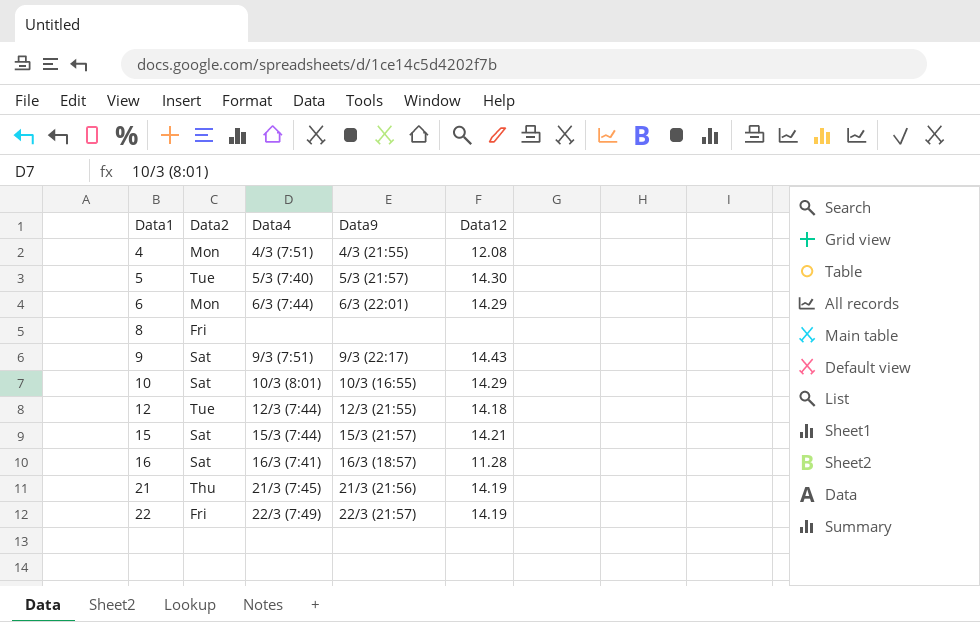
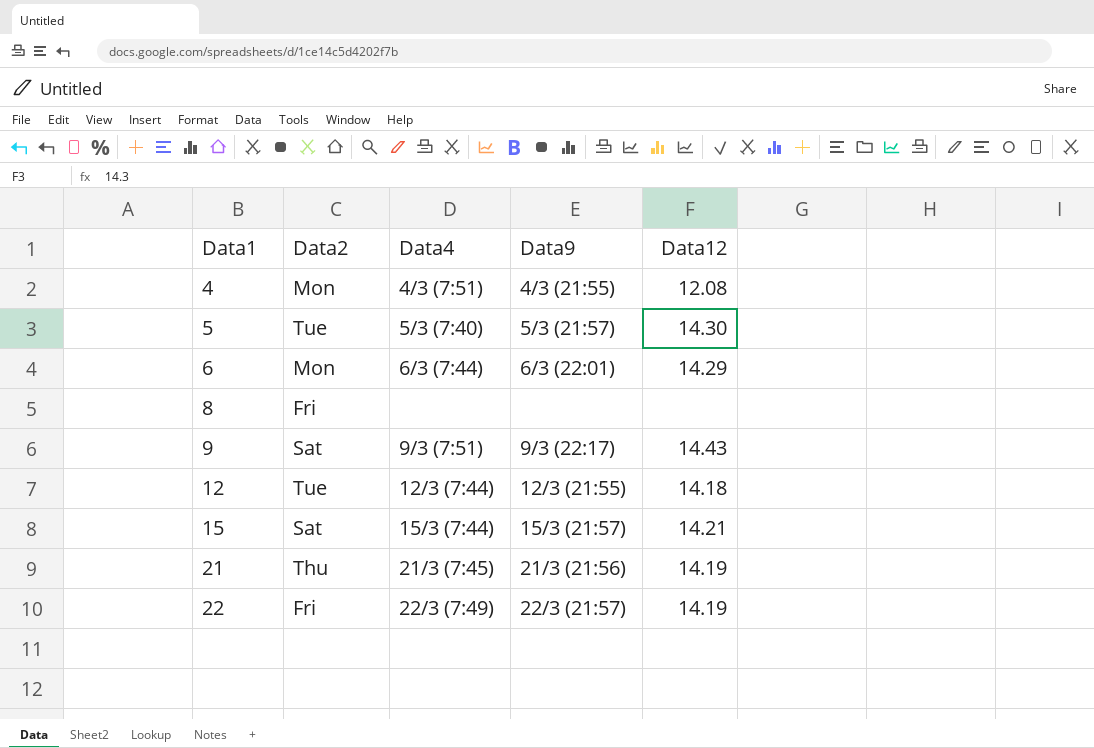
row 10: Sat | 10/3 (8:01) | 10/3 (16:55) | 14.29 -> none
row 16: Sat | 16/3 (7:41) | 16/3 (18:57) | 11.28 -> none

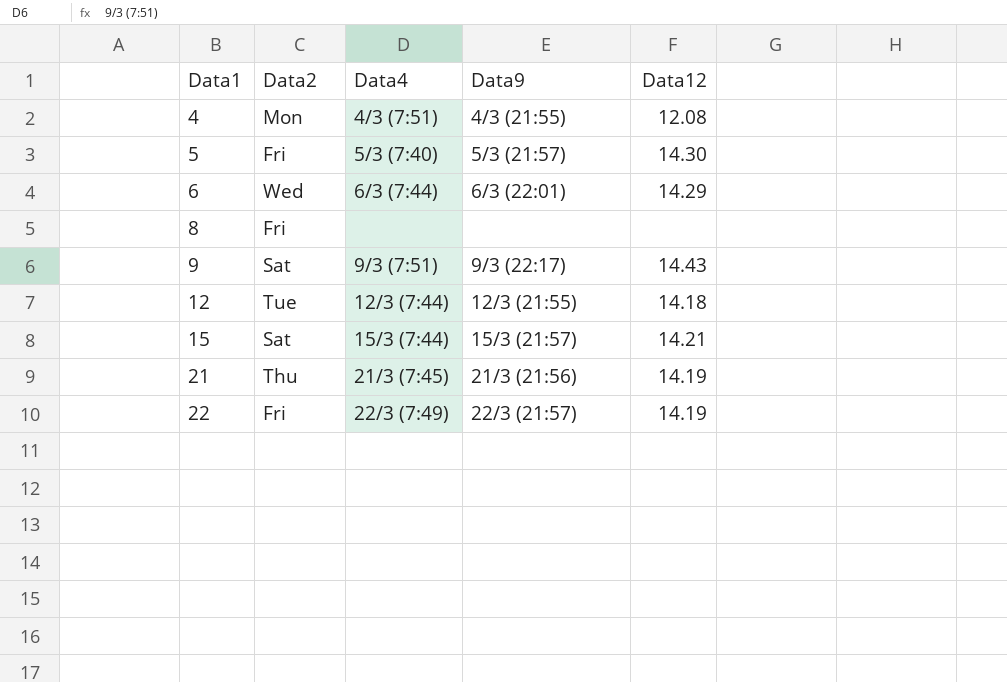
5 | Data2: Tue -> Fri
6 | Data2: Mon -> Wed

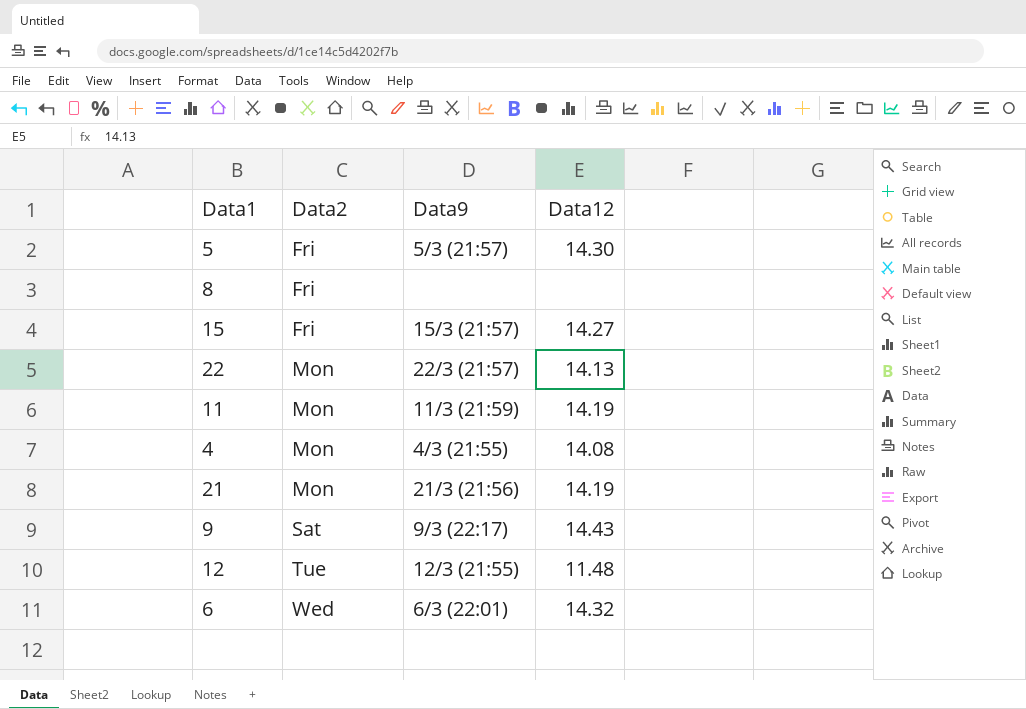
row order: Data1 ascending -> Data2 ascending
column Data4 | position: 3 -> none
15 | Data2: Sat -> Fri
15 | Data12: 14.21 -> 14.27
22 | Data2: Fri -> Mon
22 | Data12: 14.19 -> 14.13
row 11: none -> Mon | 11/3 (21:59) | 14.19
4 | Data12: 12.08 -> 14.08
21 | Data2: Thu -> Mon
12 | Data12: 14.18 -> 11.48
6 | Data12: 14.29 -> 14.32

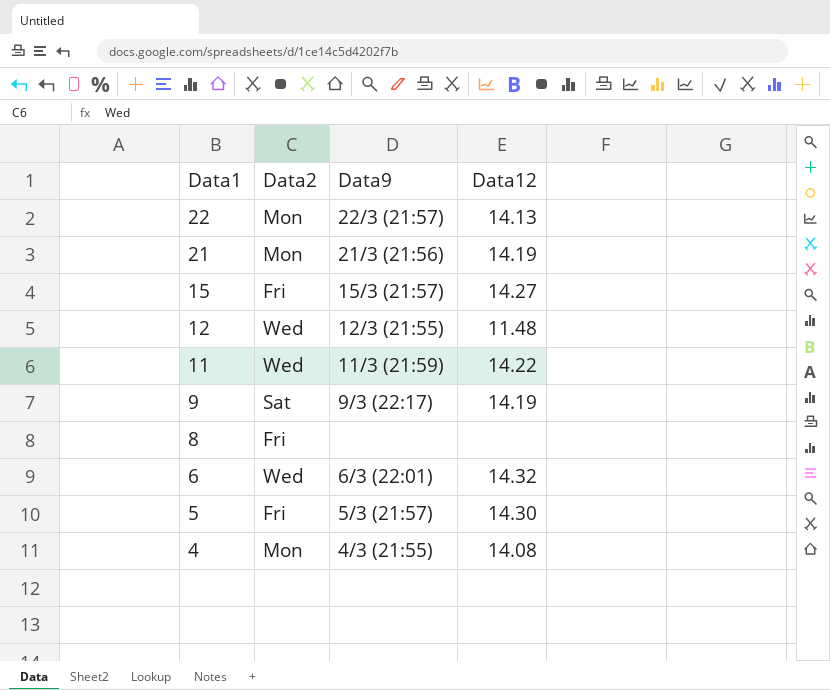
row order: Data2 ascending -> Data1 descending
12 | Data2: Tue -> Wed
11 | Data2: Mon -> Wed
11 | Data12: 14.19 -> 14.22
9 | Data12: 14.43 -> 14.19

